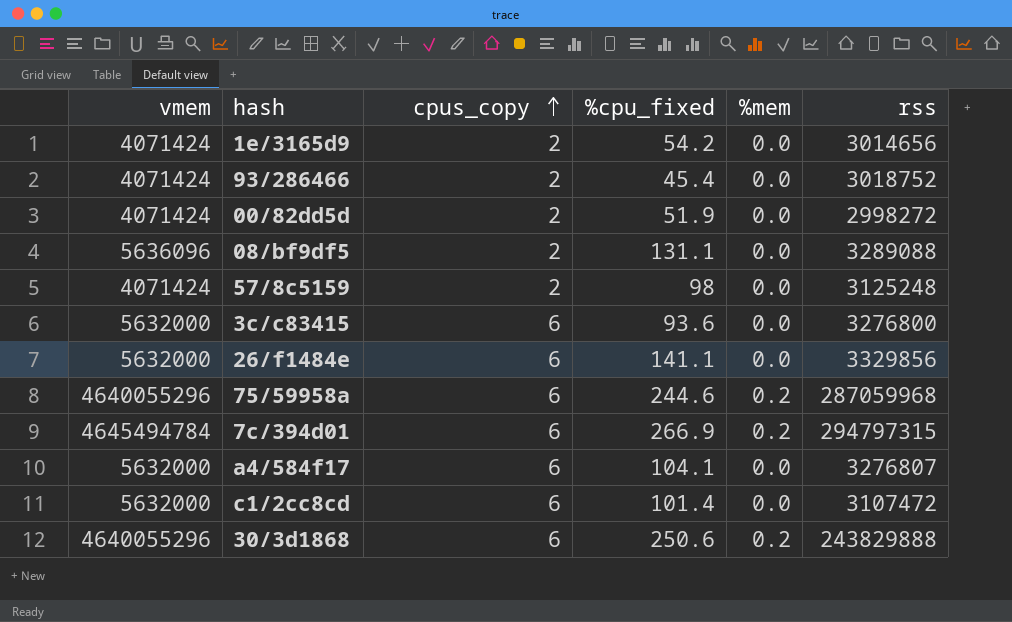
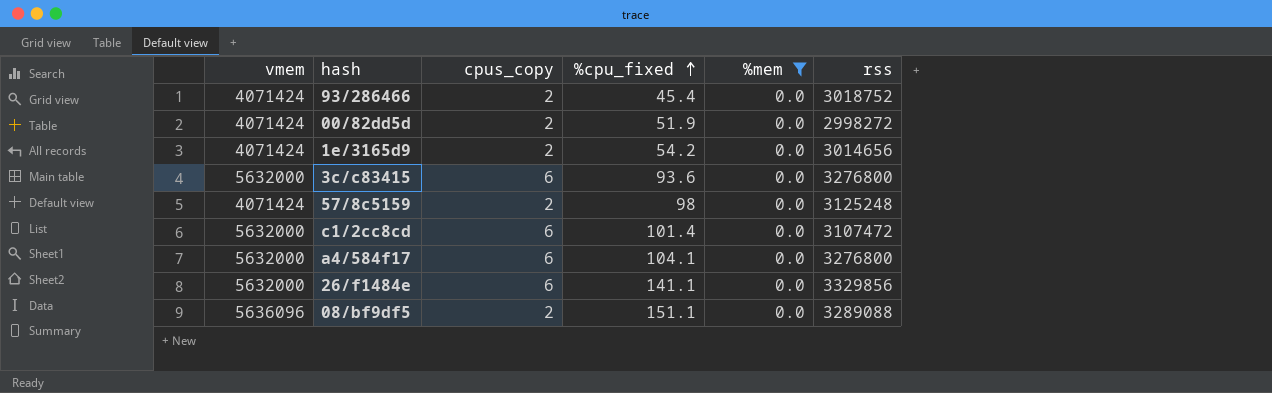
filter: none -> %mem = 0.0
row order: cpus_copy ascending -> %cpu_fixed ascending
a4/584f17 | rss: 3276807 -> 3276800
08/bf9df5 | %cpu_fixed: 131.1 -> 151.1

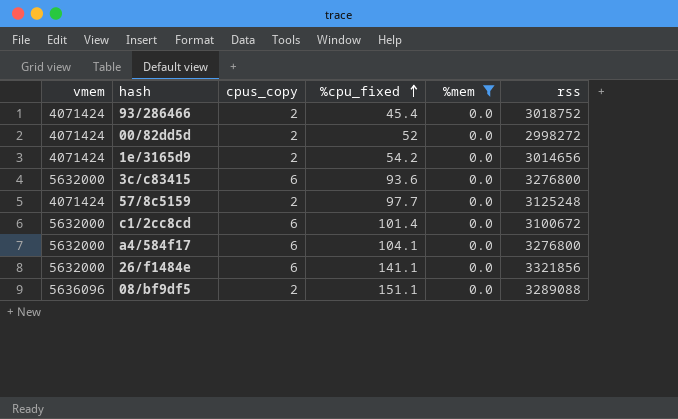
00/82dd5d | %cpu_fixed: 51.9 -> 52
57/8c5159 | %cpu_fixed: 98 -> 97.7
c1/2cc8cd | rss: 3107472 -> 3100672
26/f1484e | rss: 3329856 -> 3321856

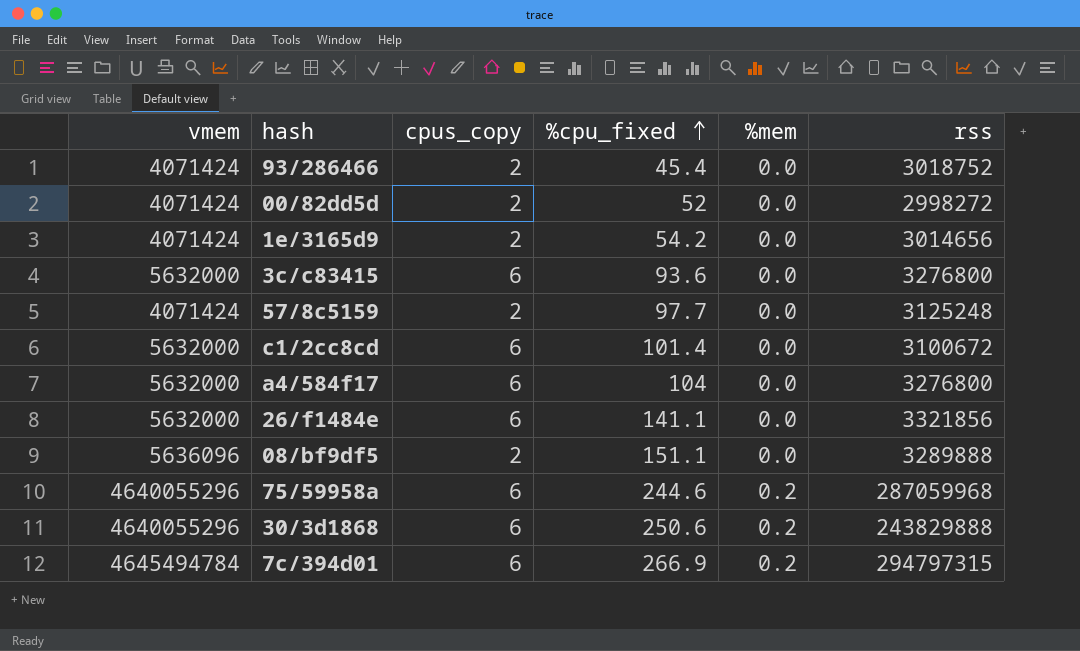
filter: %mem = 0.0 -> none
a4/584f17 | %cpu_fixed: 104.1 -> 104
08/bf9df5 | rss: 3289088 -> 3289888

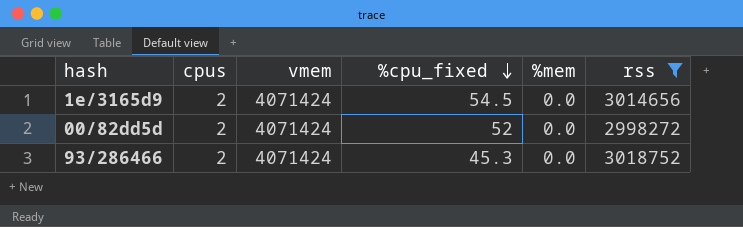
filter: none -> rss <= 3018752
row order: %cpu_fixed ascending -> %cpu_fixed descending
column name: cpus_copy -> cpus
column vmem | position: 1 -> 3
1e/3165d9 | %cpu_fixed: 54.2 -> 54.5
93/286466 | %cpu_fixed: 45.4 -> 45.3

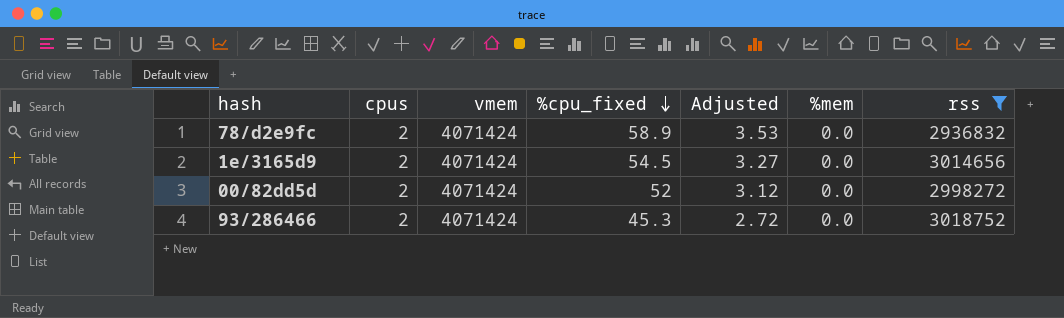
column Adjusted | formula: none -> [%cpu_fixed] * 0.06
row 78/d2e9fc: none -> 2 | 4071424 | 58.9 | 3.53 | 0.0 | 2936832

